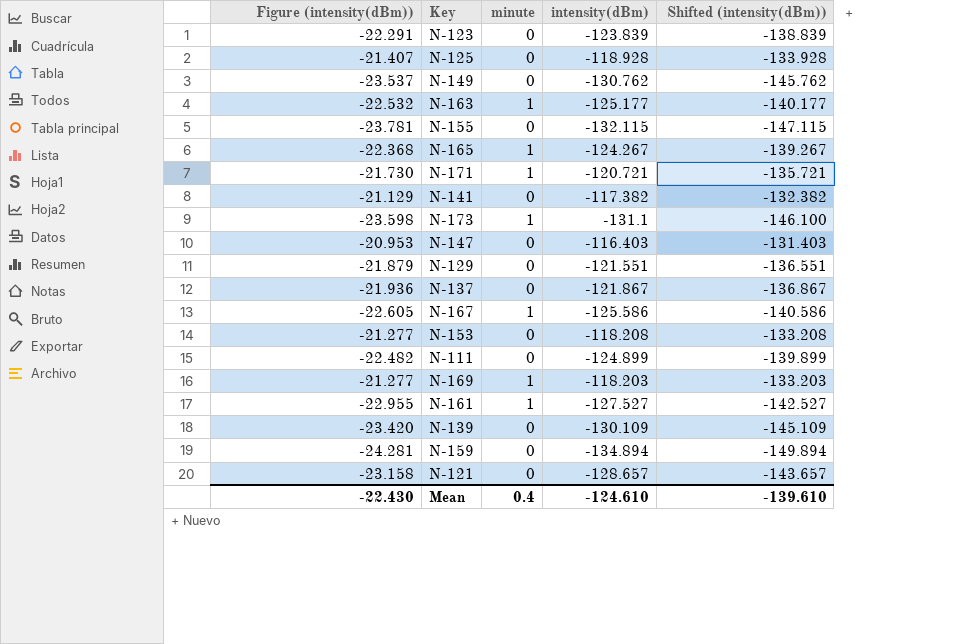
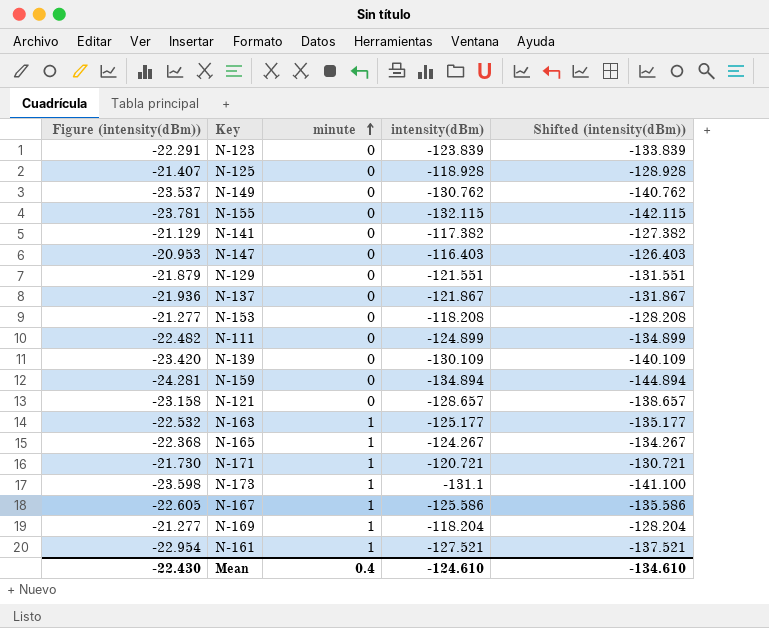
row order: none -> minute ascending
column Shifted (intensity(dBm)) | formula: [intensity(dBm)] - 15 -> [intensity(dBm)] - 10
N-169 | intensity(dBm): -118.203 -> -118.204
N-161 | Figure (intensity(dBm)): -22.955 -> -22.954
N-161 | intensity(dBm): -127.527 -> -127.521
Mean | Shifted (intensity(dBm)): -139.610 -> -134.610

